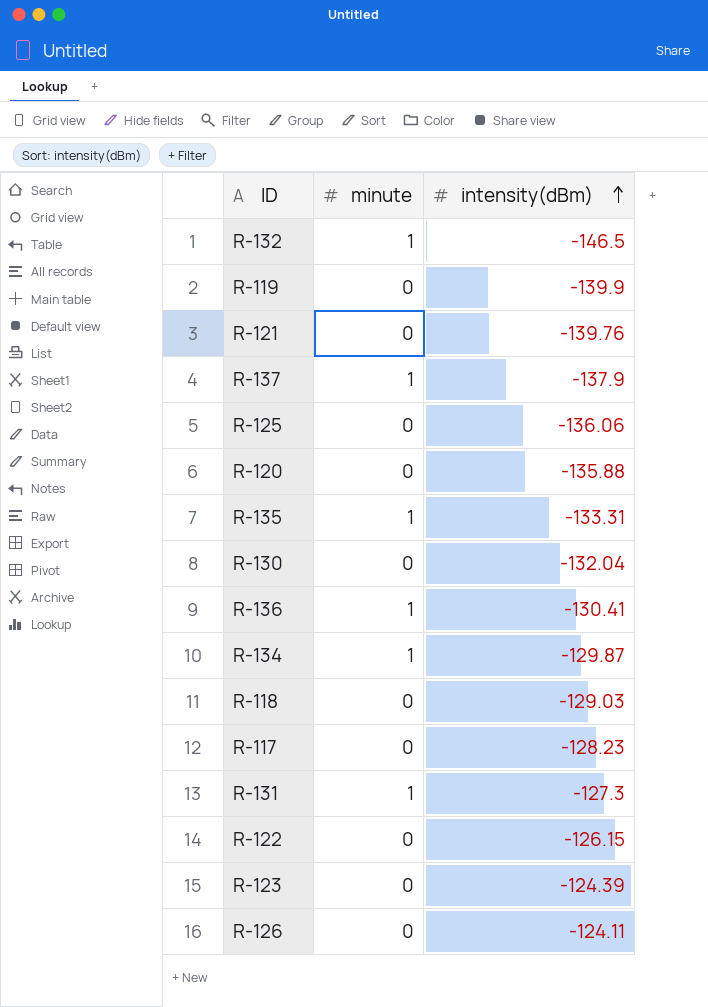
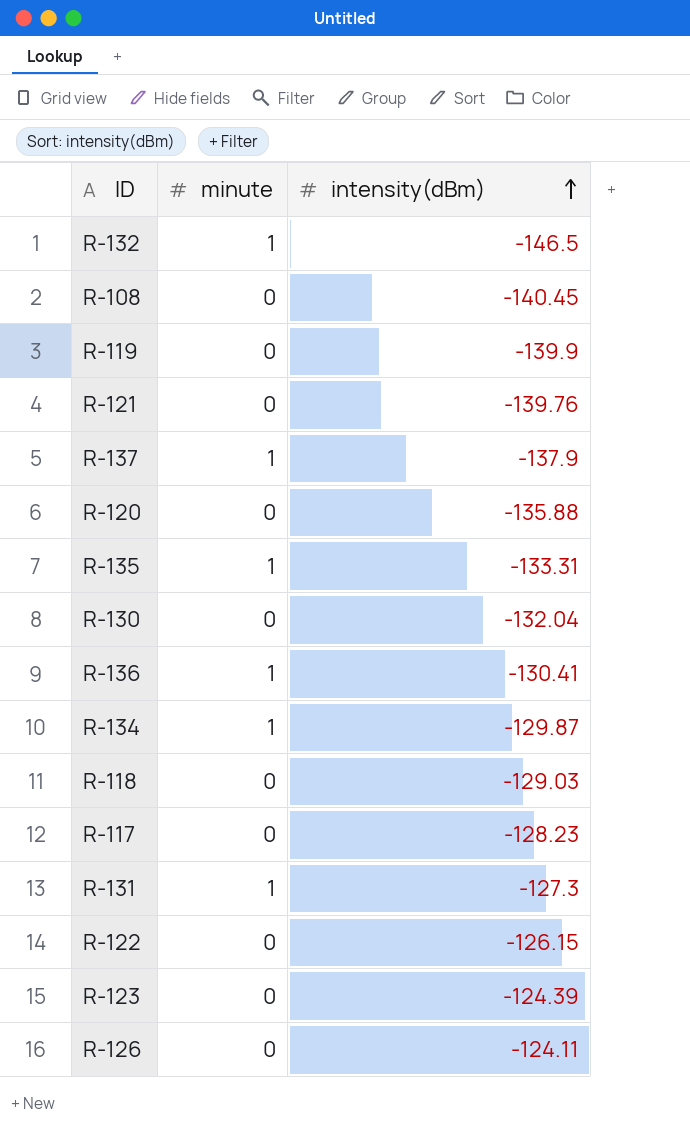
row R-125: 0 | -136.06 -> none
row R-108: none -> 0 | -140.45

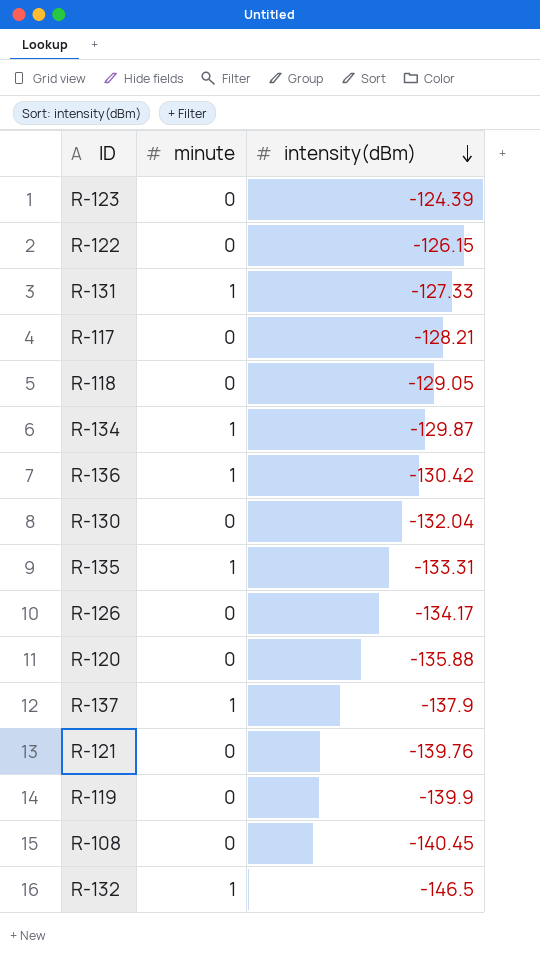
row order: intensity(dBm) ascending -> intensity(dBm) descending
R-131 | intensity(dBm): -127.3 -> -127.33
R-117 | intensity(dBm): -128.23 -> -128.21
R-118 | intensity(dBm): -129.03 -> -129.05
R-136 | intensity(dBm): -130.41 -> -130.42
R-126 | intensity(dBm): -124.11 -> -134.17

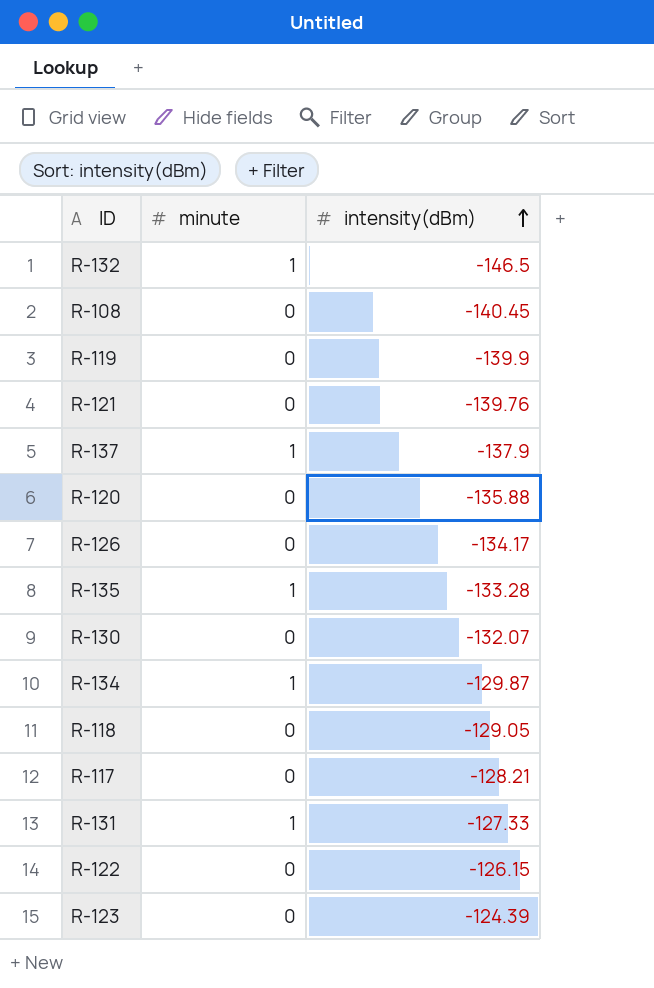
row order: intensity(dBm) descending -> intensity(dBm) ascending
row R-136: 1 | -130.42 -> none
R-135 | intensity(dBm): -133.31 -> -133.28
R-130 | intensity(dBm): -132.04 -> -132.07

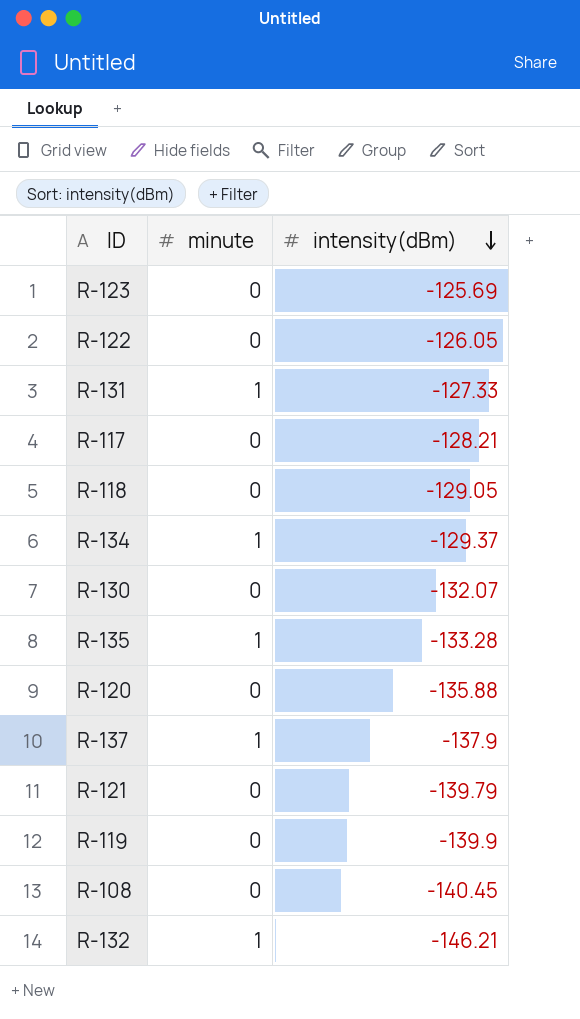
row order: intensity(dBm) ascending -> intensity(dBm) descending
row R-126: 0 | -134.17 -> none
R-123 | intensity(dBm): -124.39 -> -125.69
R-122 | intensity(dBm): -126.15 -> -126.05
R-134 | intensity(dBm): -129.87 -> -129.37
R-121 | intensity(dBm): -139.76 -> -139.79
R-132 | intensity(dBm): -146.5 -> -146.21

